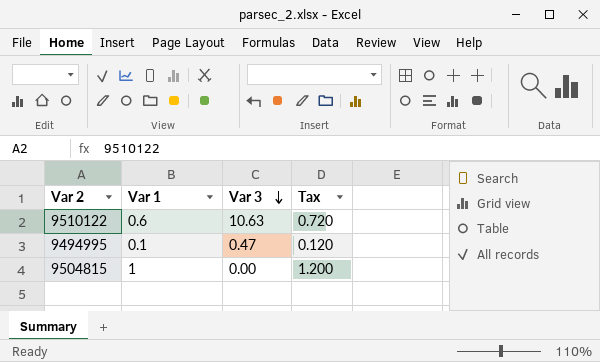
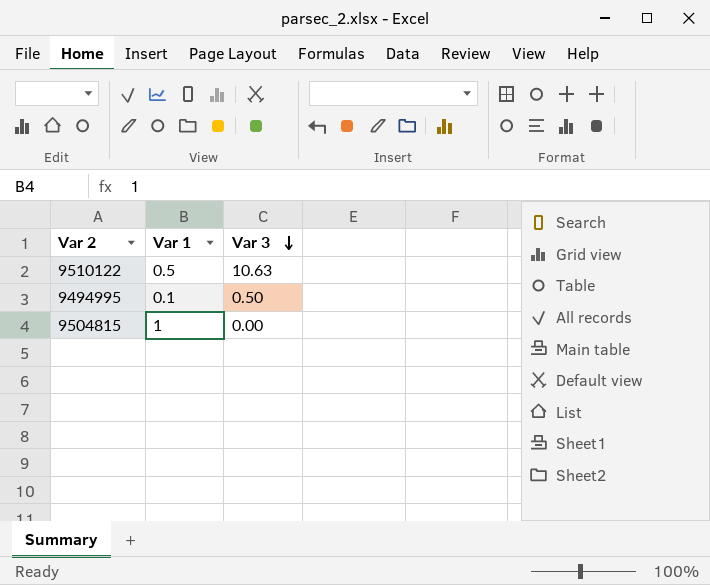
column Tax | formula: [Var 1] * 1.2 -> none
9510122 | Var 1: 0.6 -> 0.5
9494995 | Var 3: 0.47 -> 0.50

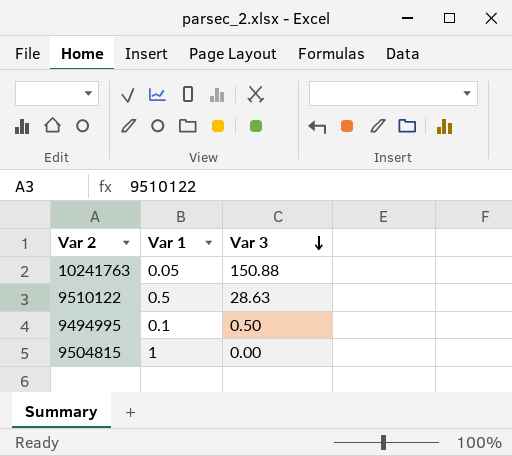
row 10241763: none -> 0.05 | 150.88
9510122 | Var 3: 10.63 -> 28.63

